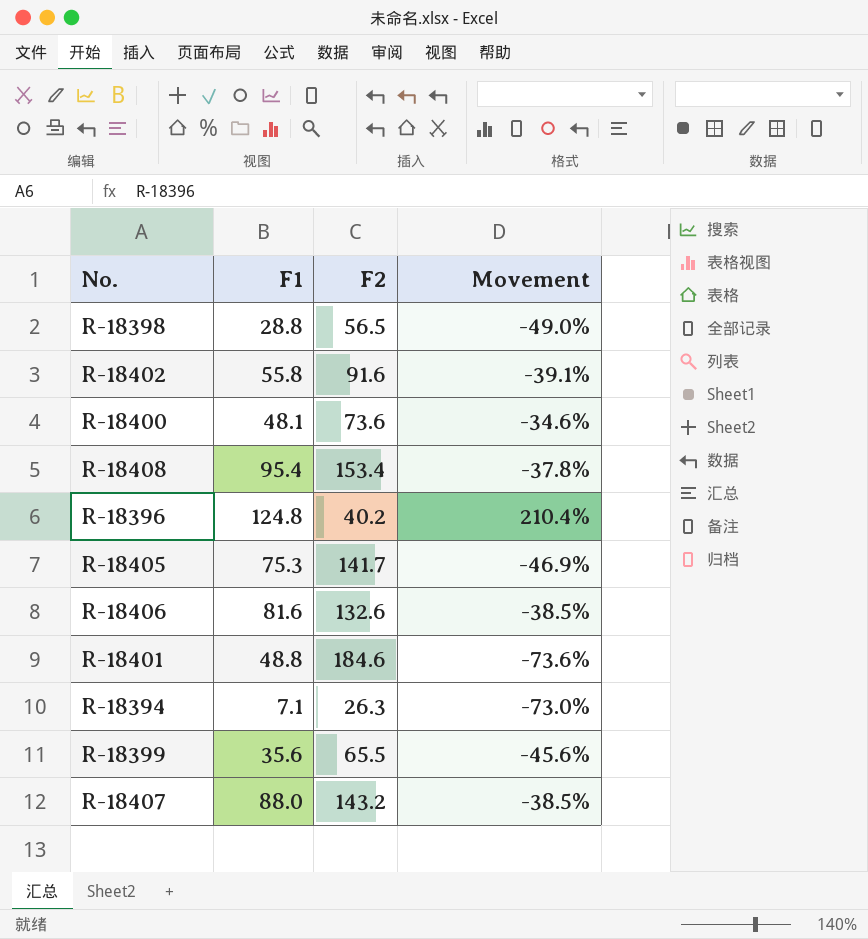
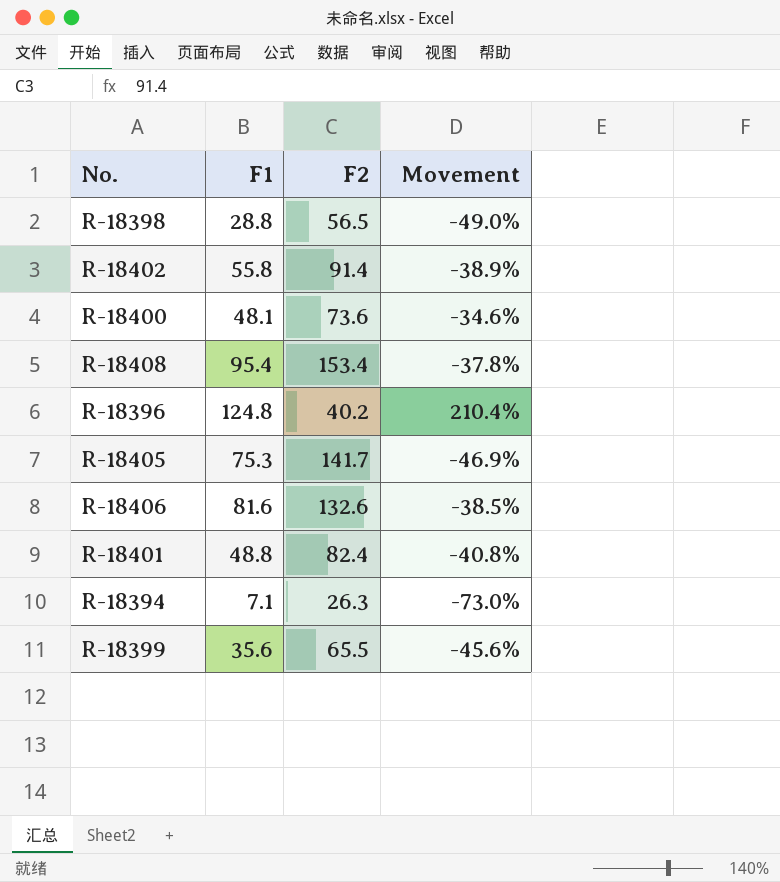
row R-18407: 88.0 | 143.2 | -38.5% -> none
R-18402 | F2: 91.6 -> 91.4
R-18402 | Movement: -39.1% -> -38.9%
R-18401 | F2: 184.6 -> 82.4
R-18401 | Movement: -73.6% -> -40.8%

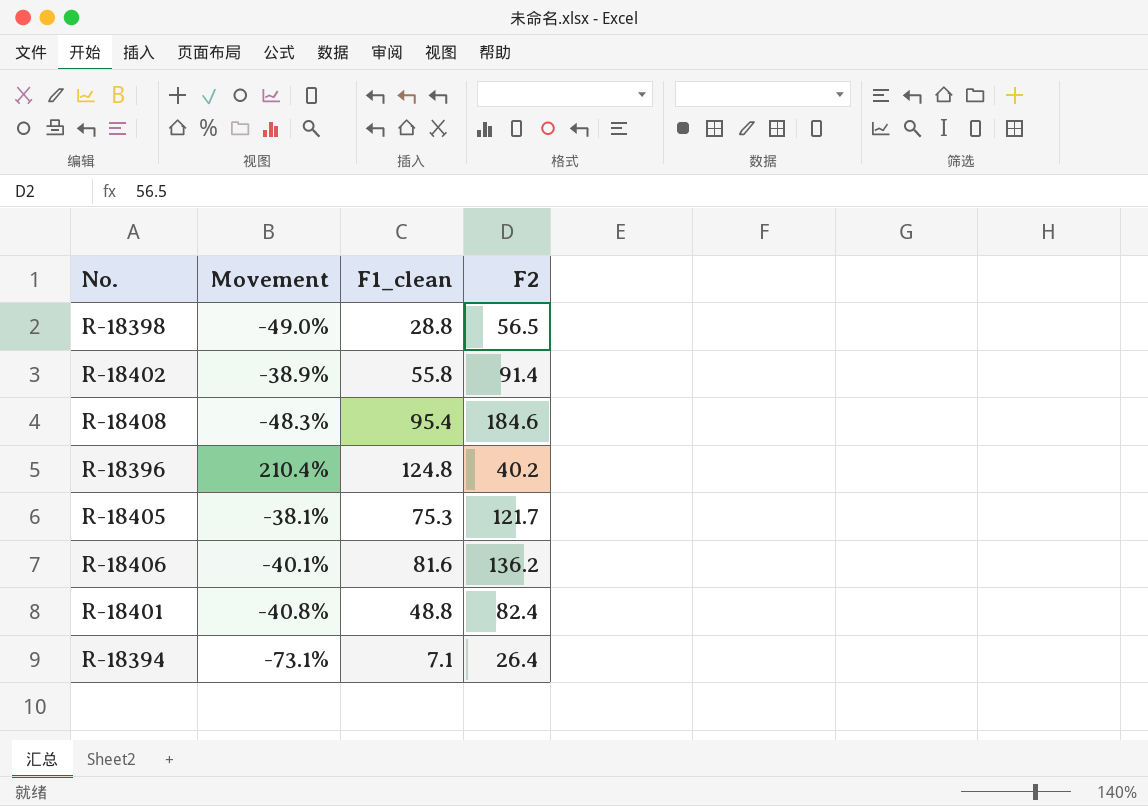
column Movement | position: 4 -> 2
column name: F1 -> F1_clean
row R-18400: 48.1 | 73.6 | -34.6% -> none
row R-18399: 35.6 | 65.5 | -45.6% -> none
R-18408 | Movement: -37.8% -> -48.3%
R-18408 | F2: 153.4 -> 184.6
R-18405 | Movement: -46.9% -> -38.1%
R-18405 | F2: 141.7 -> 121.7
R-18406 | Movement: -38.5% -> -40.1%
R-18406 | F2: 132.6 -> 136.2
R-18394 | Movement: -73.0% -> -73.1%
R-18394 | F2: 26.3 -> 26.4

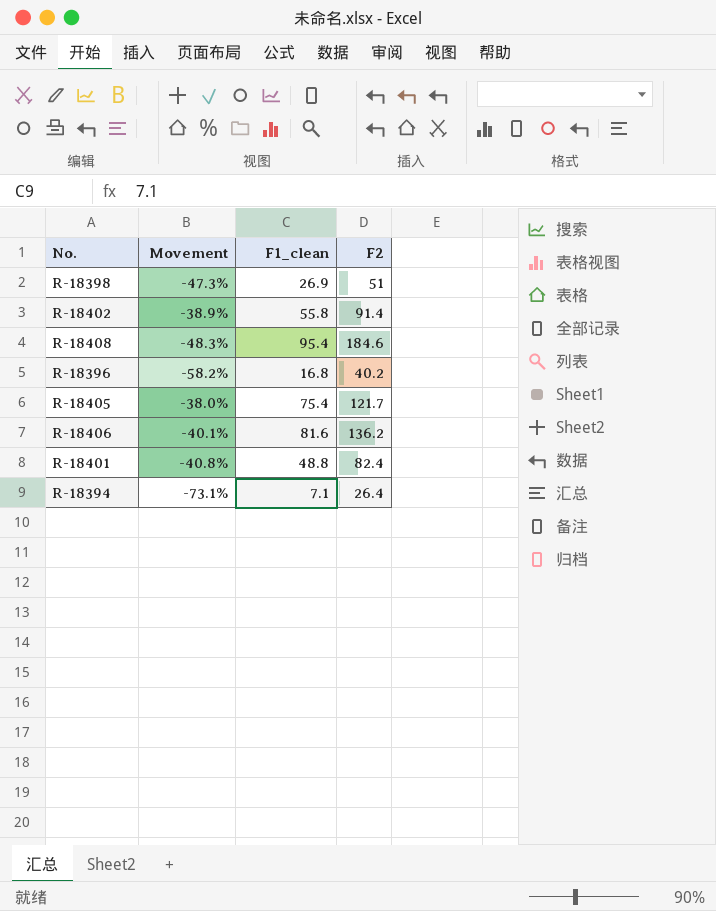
R-18398 | Movement: -49.0% -> -47.3%
R-18398 | F1_clean: 28.8 -> 26.9
R-18398 | F2: 56.5 -> 51
R-18396 | Movement: 210.4% -> -58.2%
R-18396 | F1_clean: 124.8 -> 16.8
R-18405 | Movement: -38.1% -> -38.0%
R-18405 | F1_clean: 75.3 -> 75.4

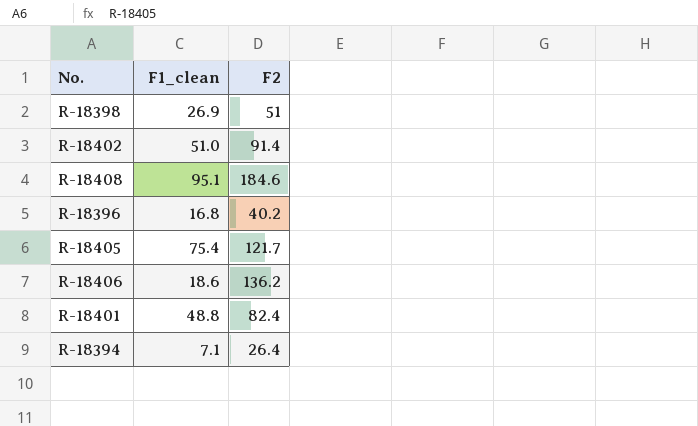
column Movement | formula: ([F1_clean] - [F2]) / [F2] -> none
R-18402 | F1_clean: 55.8 -> 51.0
R-18408 | F1_clean: 95.4 -> 95.1
R-18406 | F1_clean: 81.6 -> 18.6

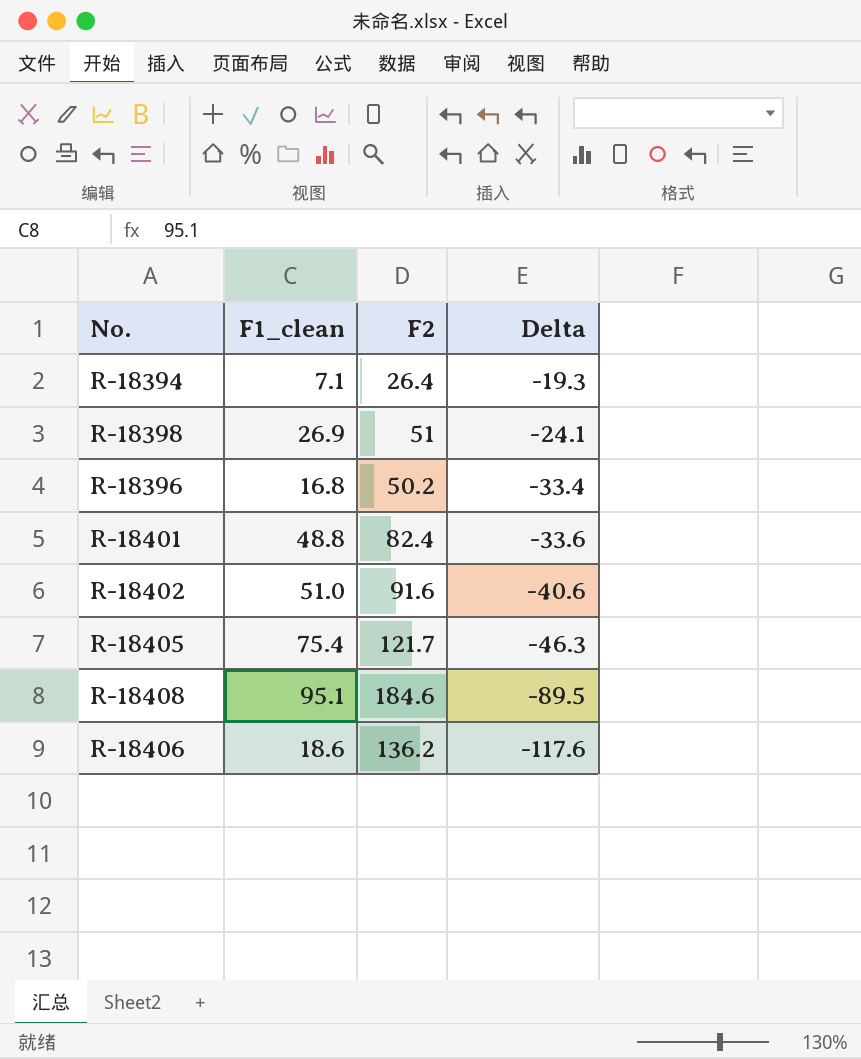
row order: none -> Delta descending
column Delta | formula: none -> [F1_clean] - [F2]
R-18396 | F2: 40.2 -> 50.2
R-18402 | F2: 91.4 -> 91.6

